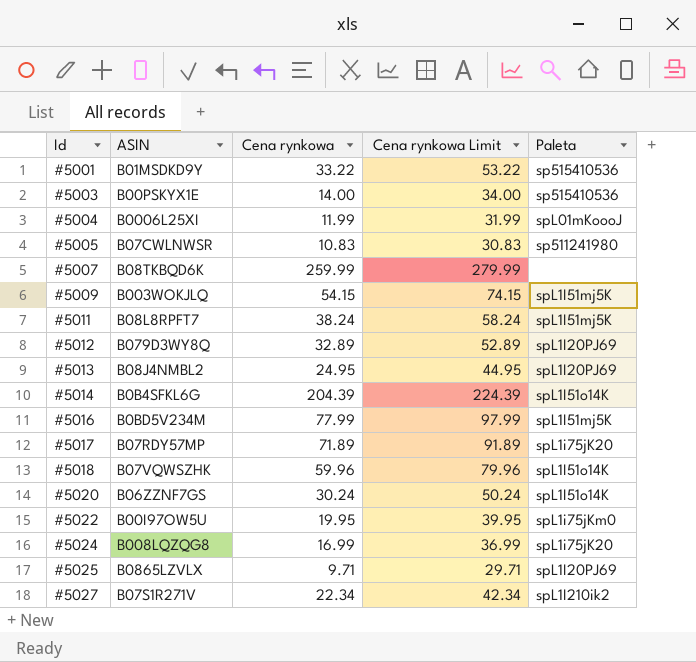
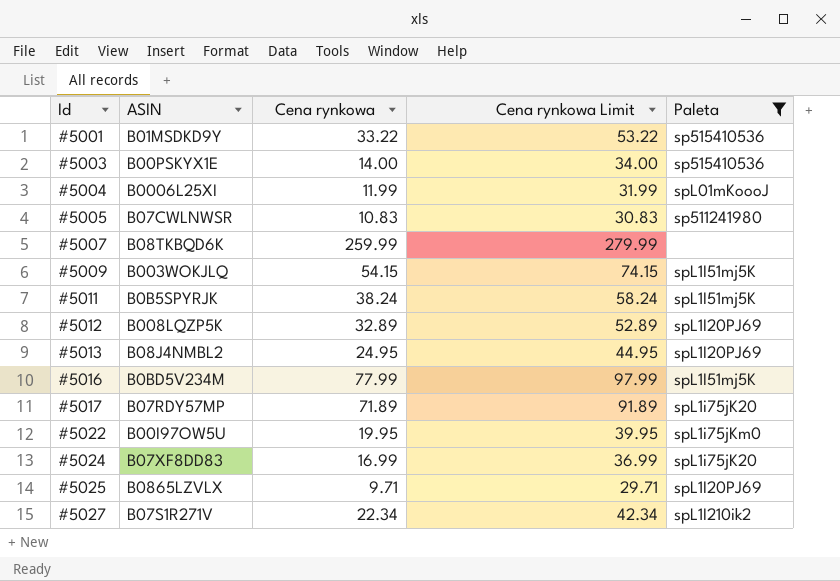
filter: none -> Paleta != spL1I51o14K
#5011 | ASIN: B08L8RPFT7 -> B0B5SPYRJK
#5012 | ASIN: B079D3WY8Q -> B008LQZP5K
#5024 | ASIN: B008LQZQG8 -> B07XF8DD83

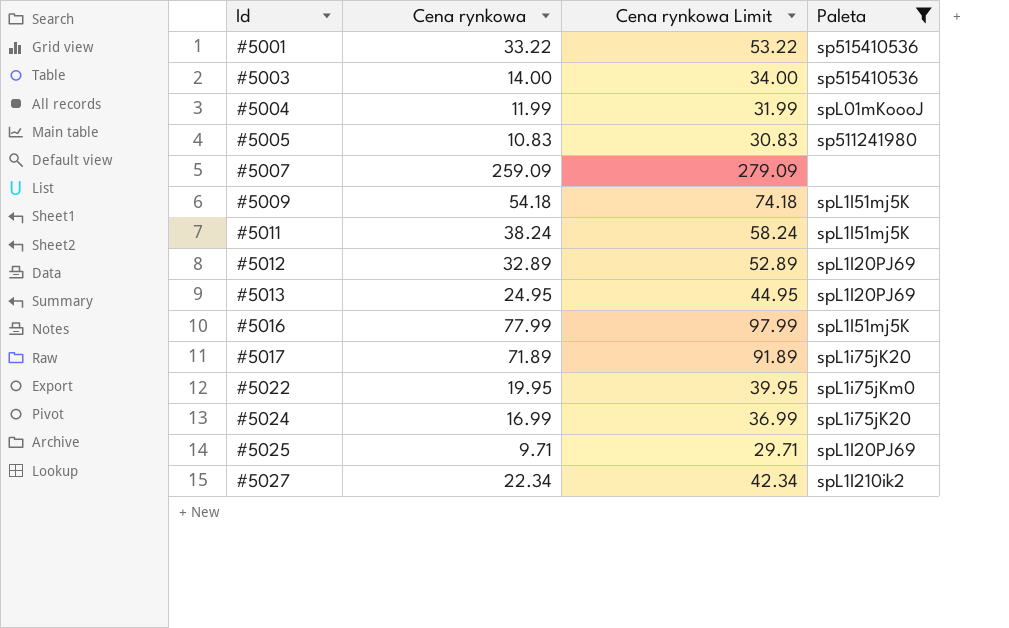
column ASIN | position: 2 -> none
#5007 | Cena rynkowa: 259.99 -> 259.09
#5007 | Cena rynkowa Limit: 279.99 -> 279.09
#5009 | Cena rynkowa: 54.15 -> 54.18
#5009 | Cena rynkowa Limit: 74.15 -> 74.18

